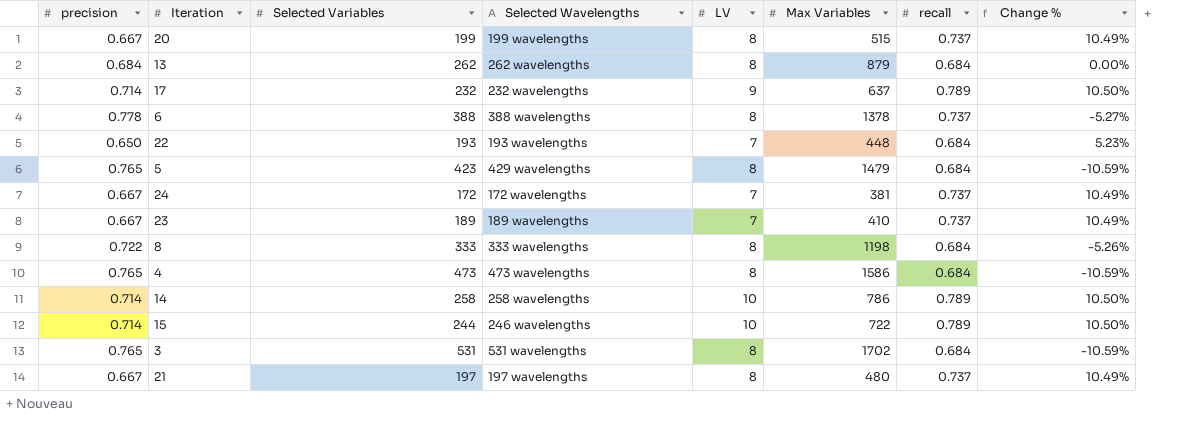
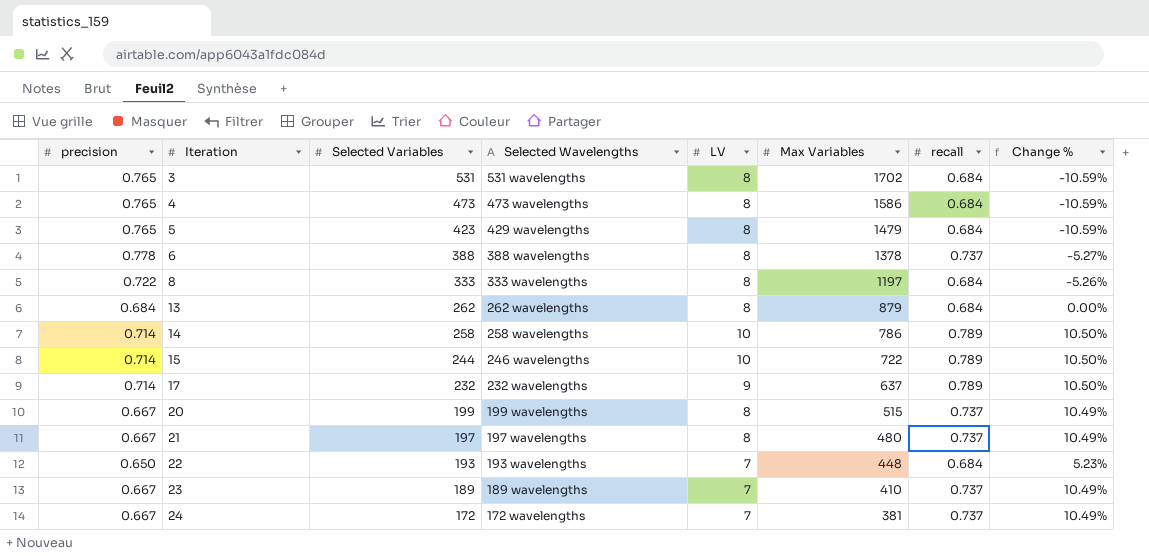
row order: none -> Iteration ascending
8 | Max Variables: 1198 -> 1197

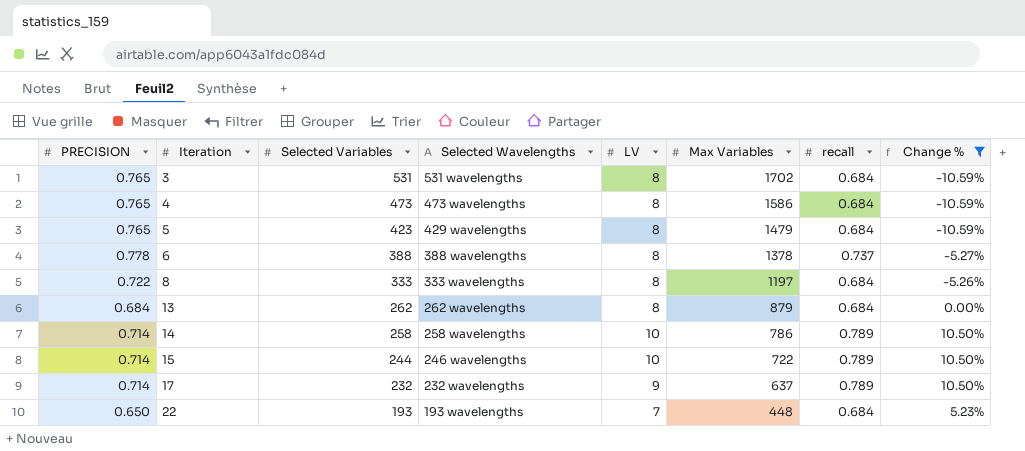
filter: none -> Change % != 10.49%
column name: precision -> PRECISION

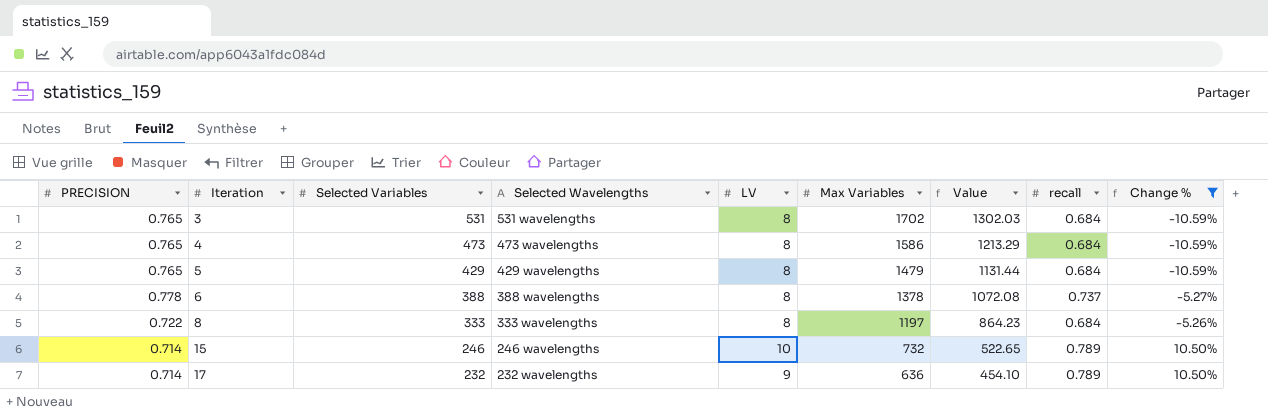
column Value | formula: none -> [PRECISION] * [Max Variables]
row 13: 0.684 | 262 | 262 wavelengths | 8 | 879 | 0.684 | 0.00% -> none
row 14: 0.714 | 258 | 258 wavelengths | 10 | 786 | 0.789 | 10.50% -> none
row 22: 0.650 | 193 | 193 wavelengths | 7 | 448 | 0.684 | 5.23% -> none
5 | Selected Variables: 423 -> 429
15 | Selected Variables: 244 -> 246
15 | Max Variables: 722 -> 732
17 | Max Variables: 637 -> 636

